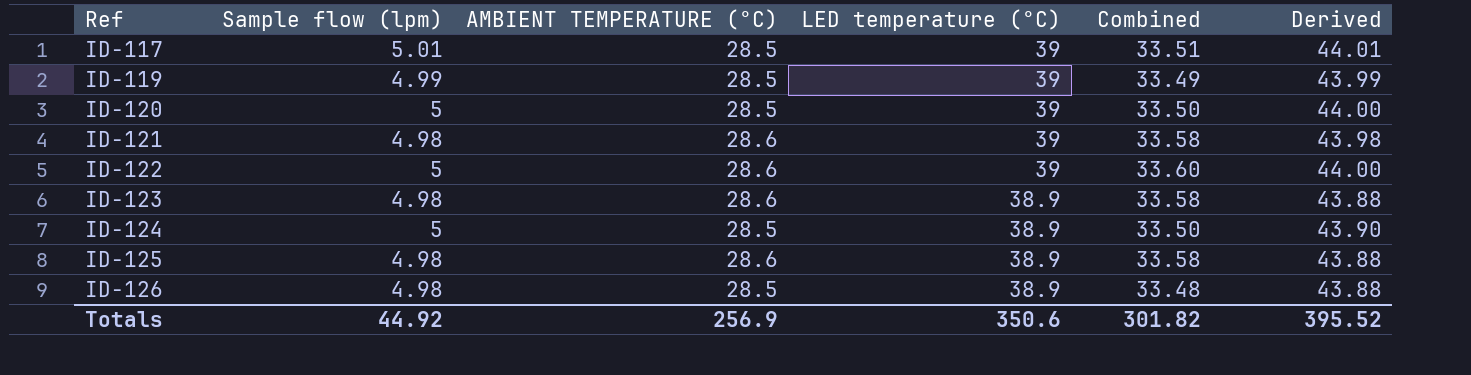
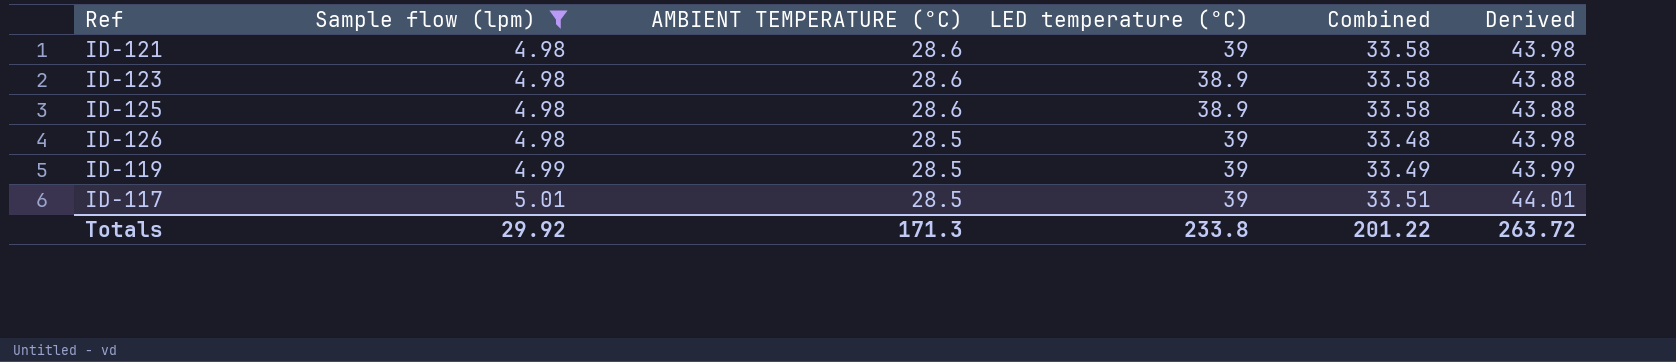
filter: none -> Sample flow (lpm) != 5
row order: Ref ascending -> Sample flow (lpm) ascending
ID-126 | LED temperature (°C): 38.9 -> 39
ID-126 | Derived: 43.88 -> 43.98
Totals | Sample flow (lpm): 44.92 -> 29.92
Totals | AMBIENT TEMPERATURE (°C): 256.9 -> 171.3
Totals | LED temperature (°C): 350.6 -> 233.8
Totals | Combined: 301.82 -> 201.22
Totals | Derived: 395.52 -> 263.72

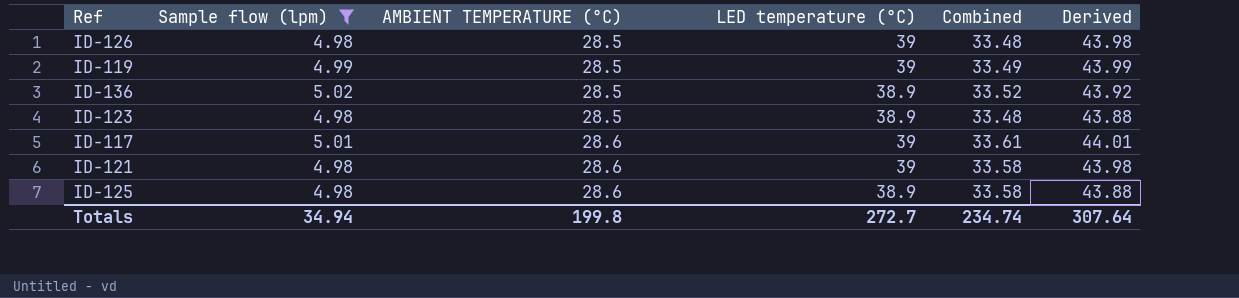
row order: Sample flow (lpm) ascending -> AMBIENT TEMPERATURE (°C) ascending
row ID-136: none -> 5.02 | 28.5 | 38.9 | 33.52 | 43.92
ID-123 | AMBIENT TEMPERATURE (°C): 28.6 -> 28.5
ID-123 | Combined: 33.58 -> 33.48
ID-117 | AMBIENT TEMPERATURE (°C): 28.5 -> 28.6
ID-117 | Combined: 33.51 -> 33.61
Totals | Sample flow (lpm): 29.92 -> 34.94
Totals | AMBIENT TEMPERATURE (°C): 171.3 -> 199.8
Totals | LED temperature (°C): 233.8 -> 272.7
Totals | Combined: 201.22 -> 234.74
Totals | Derived: 263.72 -> 307.64

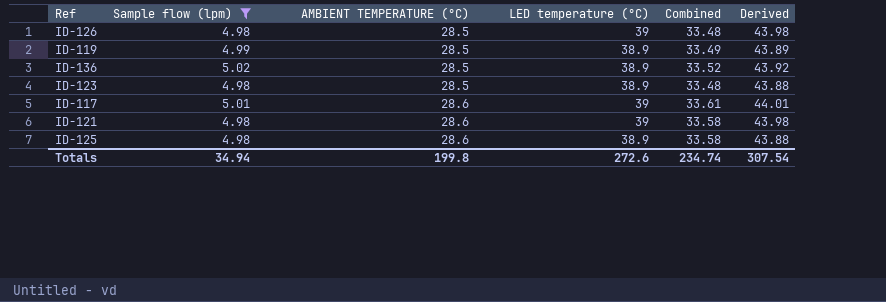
ID-119 | LED temperature (°C): 39 -> 38.9
ID-119 | Derived: 43.99 -> 43.89
Totals | LED temperature (°C): 272.7 -> 272.6
Totals | Derived: 307.64 -> 307.54

